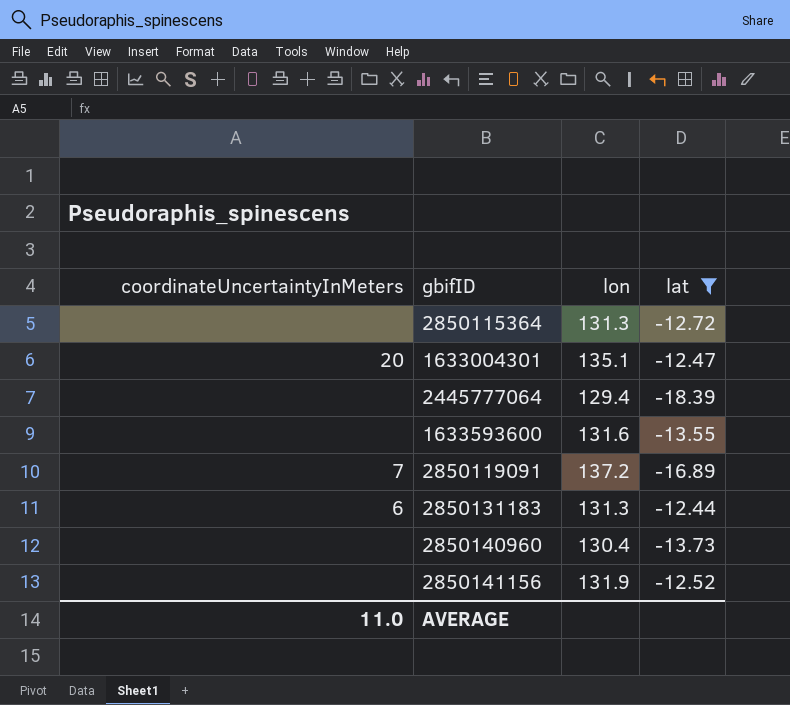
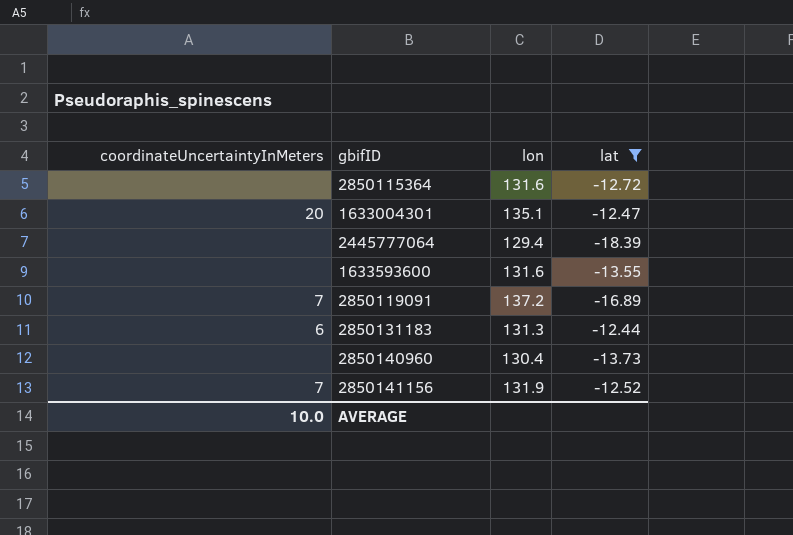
2850115364 | lon: 131.3 -> 131.6
2850141156 | coordinateUncertaintyInMeters: none -> 7
AVERAGE | coordinateUncertaintyInMeters: 11.0 -> 10.0

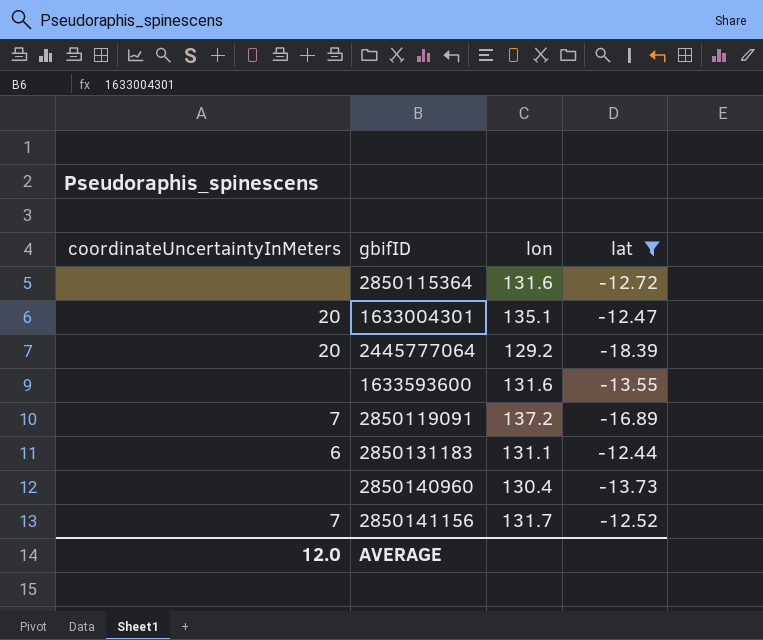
2445777064 | coordinateUncertaintyInMeters: none -> 20
2445777064 | lon: 129.4 -> 129.2
2850131183 | lon: 131.3 -> 131.1
2850141156 | lon: 131.9 -> 131.7
AVERAGE | coordinateUncertaintyInMeters: 10.0 -> 12.0

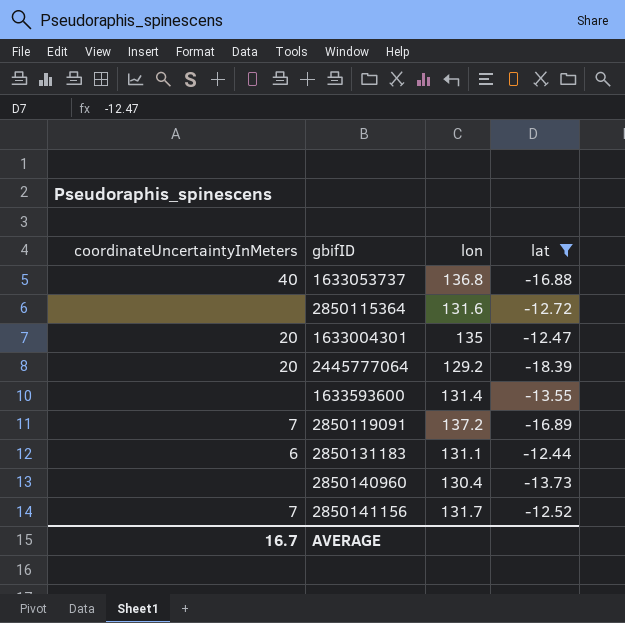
row 1633053737: none -> 40 | 136.8 | -16.88
1633004301 | lon: 135.1 -> 135
1633593600 | lon: 131.6 -> 131.4
AVERAGE | coordinateUncertaintyInMeters: 12.0 -> 16.7

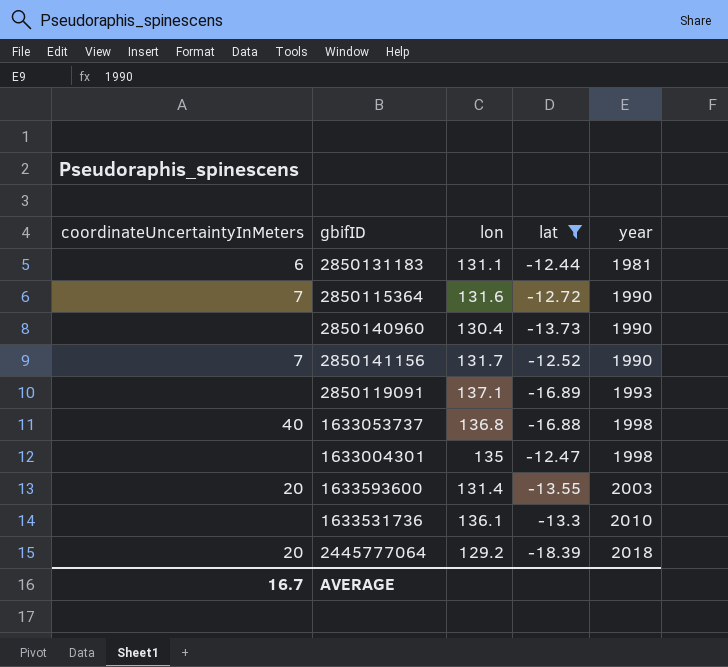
row order: none -> year ascending
column year | position: none -> 5
2850115364 | coordinateUncertaintyInMeters: none -> 7
2850119091 | coordinateUncertaintyInMeters: 7 -> none
2850119091 | lon: 137.2 -> 137.1
1633004301 | coordinateUncertaintyInMeters: 20 -> none
1633593600 | coordinateUncertaintyInMeters: none -> 20
row 1633531736: none -> none | 136.1 | -13.3 | 2010

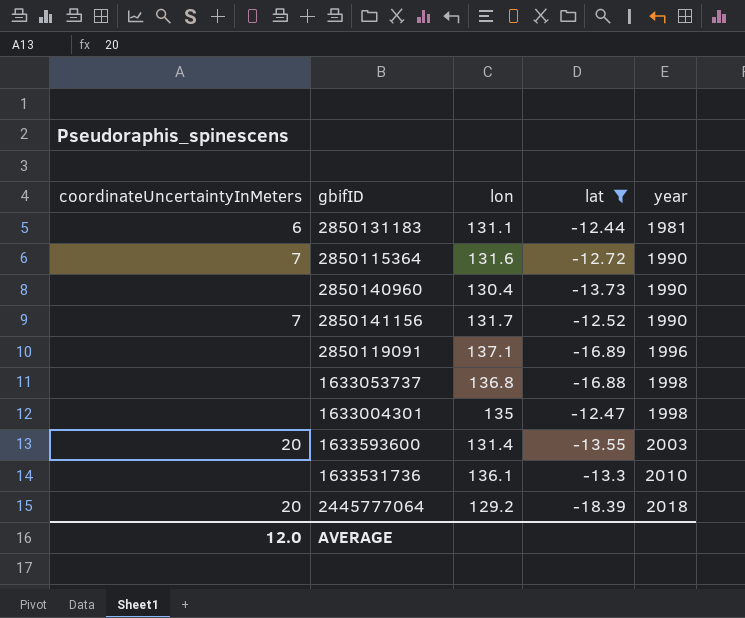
2850119091 | year: 1993 -> 1996
1633053737 | coordinateUncertaintyInMeters: 40 -> none
AVERAGE | coordinateUncertaintyInMeters: 16.7 -> 12.0

